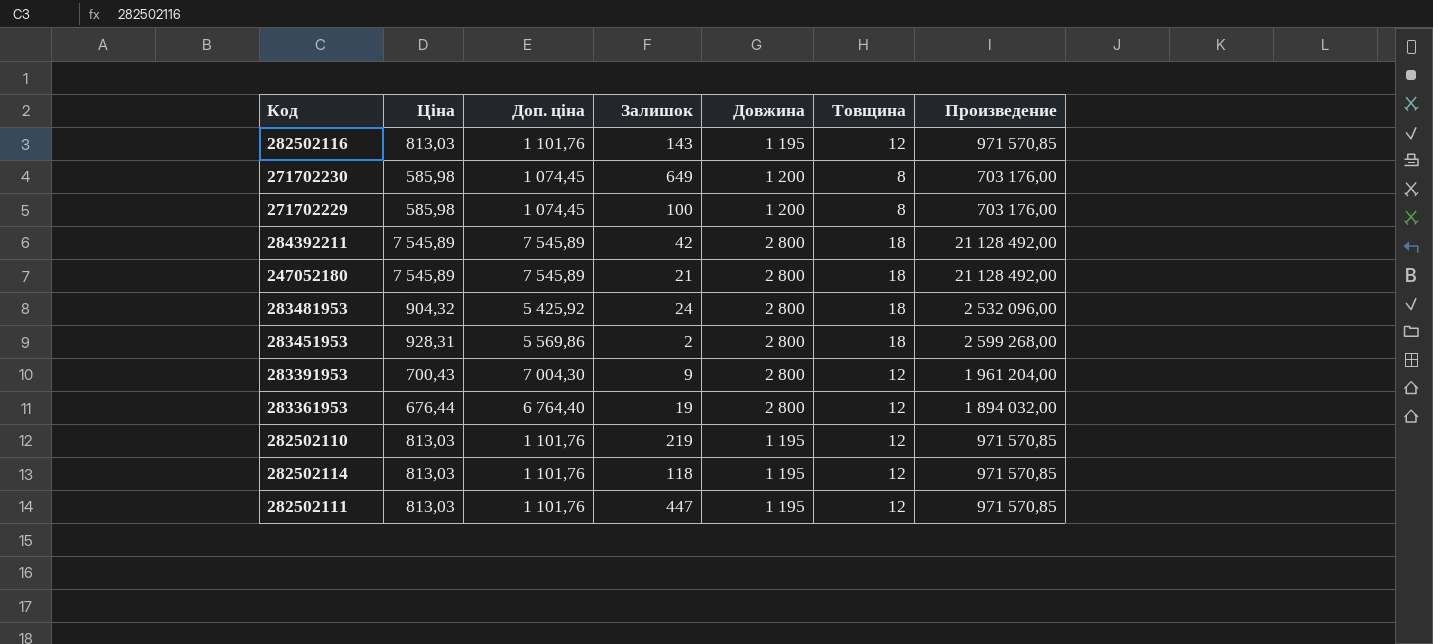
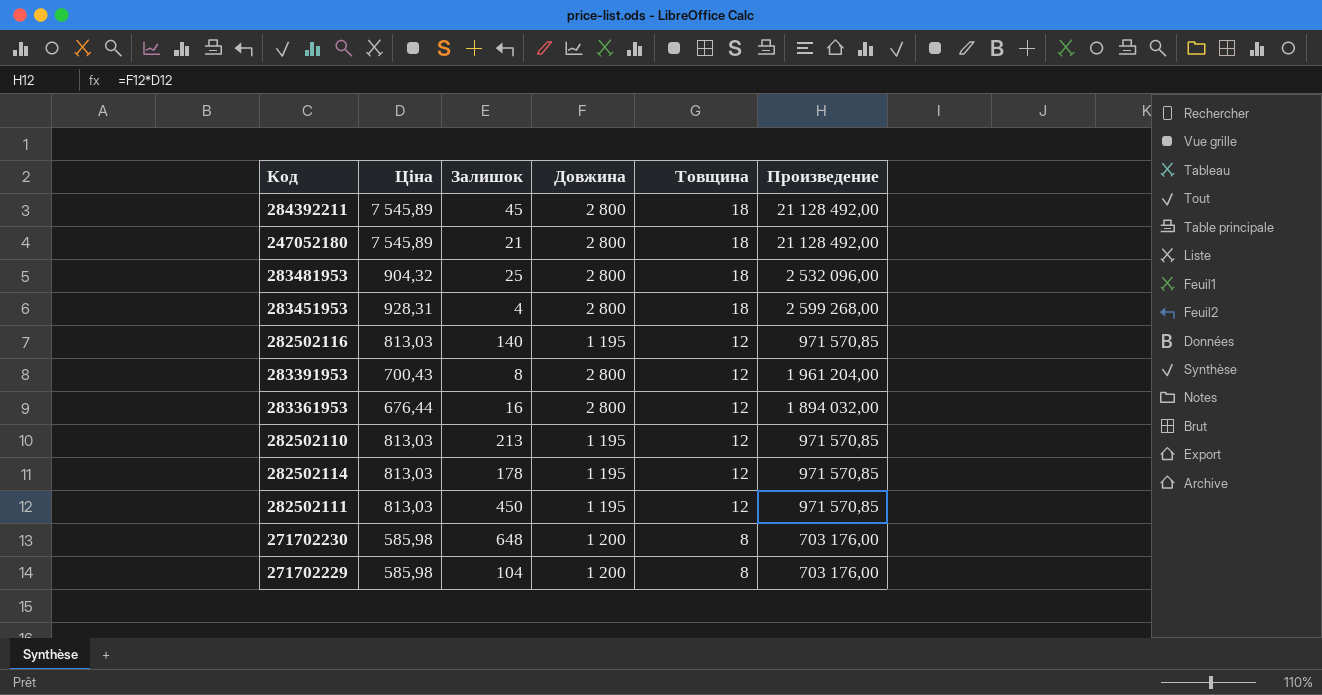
row order: none -> Товщина descending
column Доп. ціна | position: 3 -> none
284392211 | Залишок: 42 -> 45
283481953 | Залишок: 24 -> 25
283451953 | Залишок: 2 -> 4
282502116 | Залишок: 143 -> 140
283391953 | Залишок: 9 -> 8
283361953 | Залишок: 19 -> 16
282502110 | Залишок: 219 -> 213
282502114 | Залишок: 118 -> 178
282502111 | Залишок: 447 -> 450
271702230 | Залишок: 649 -> 648
271702229 | Залишок: 100 -> 104

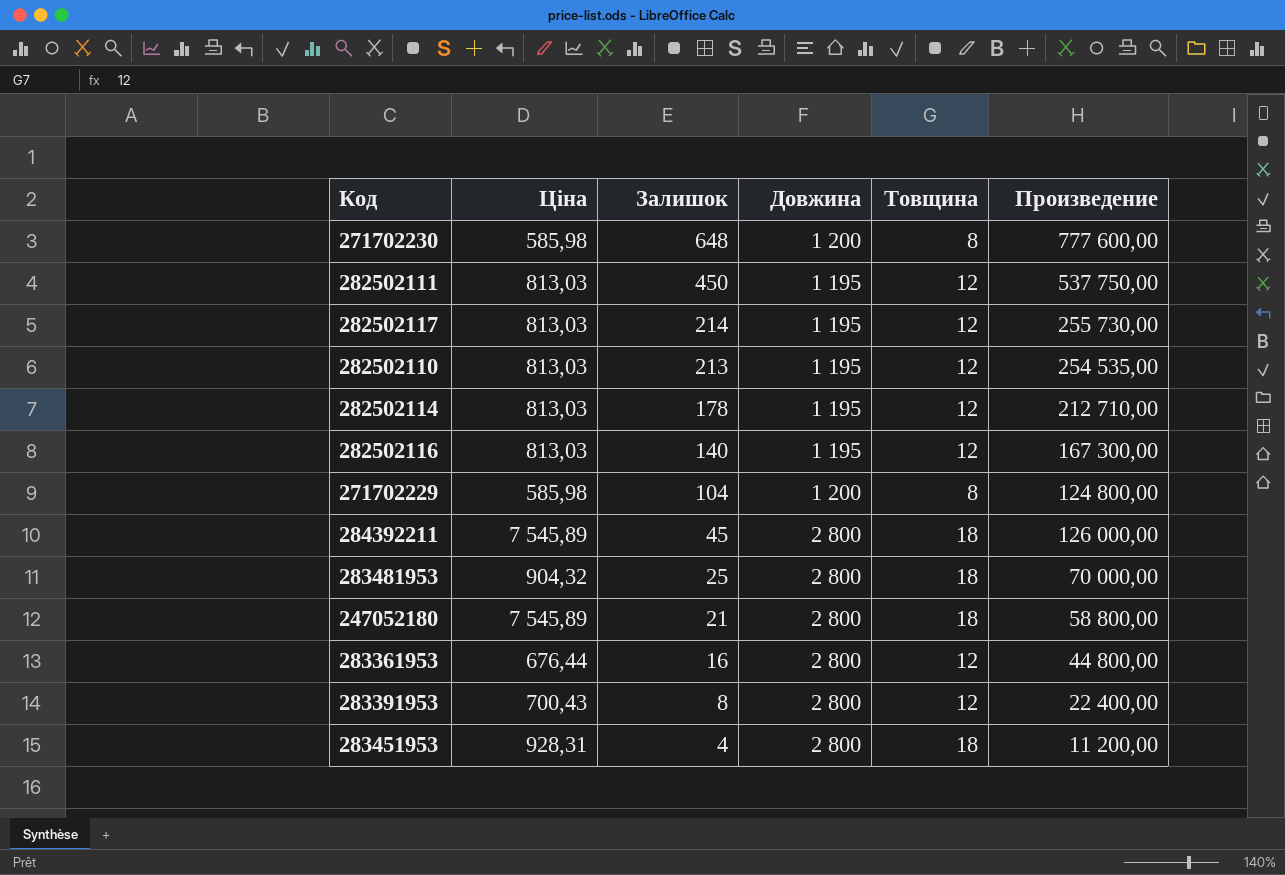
row order: Товщина descending -> Залишок descending
column Произведение | formula: [Ціна] * [Довжина] -> [Залишок] * [Довжина]
row 282502117: none -> 813,03 | 214 | 1 195 | 12 | 255 730,00

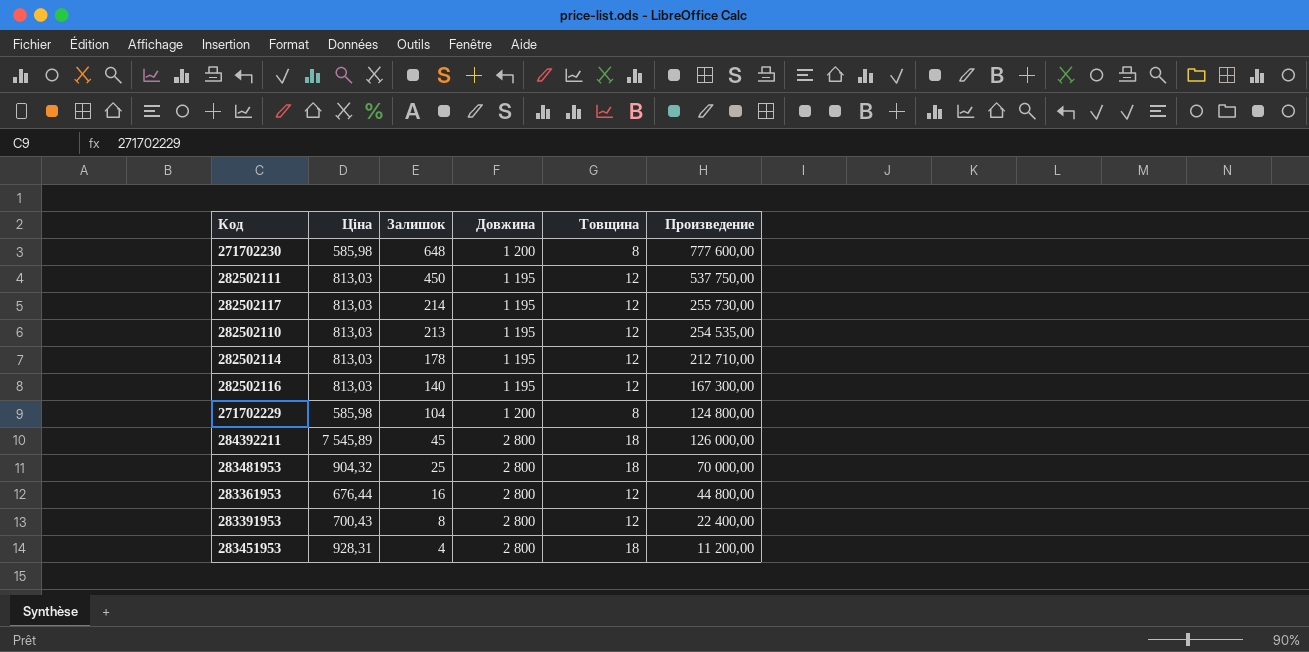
row 247052180: 7 545,89 | 21 | 2 800 | 18 | 58 800,00 -> none

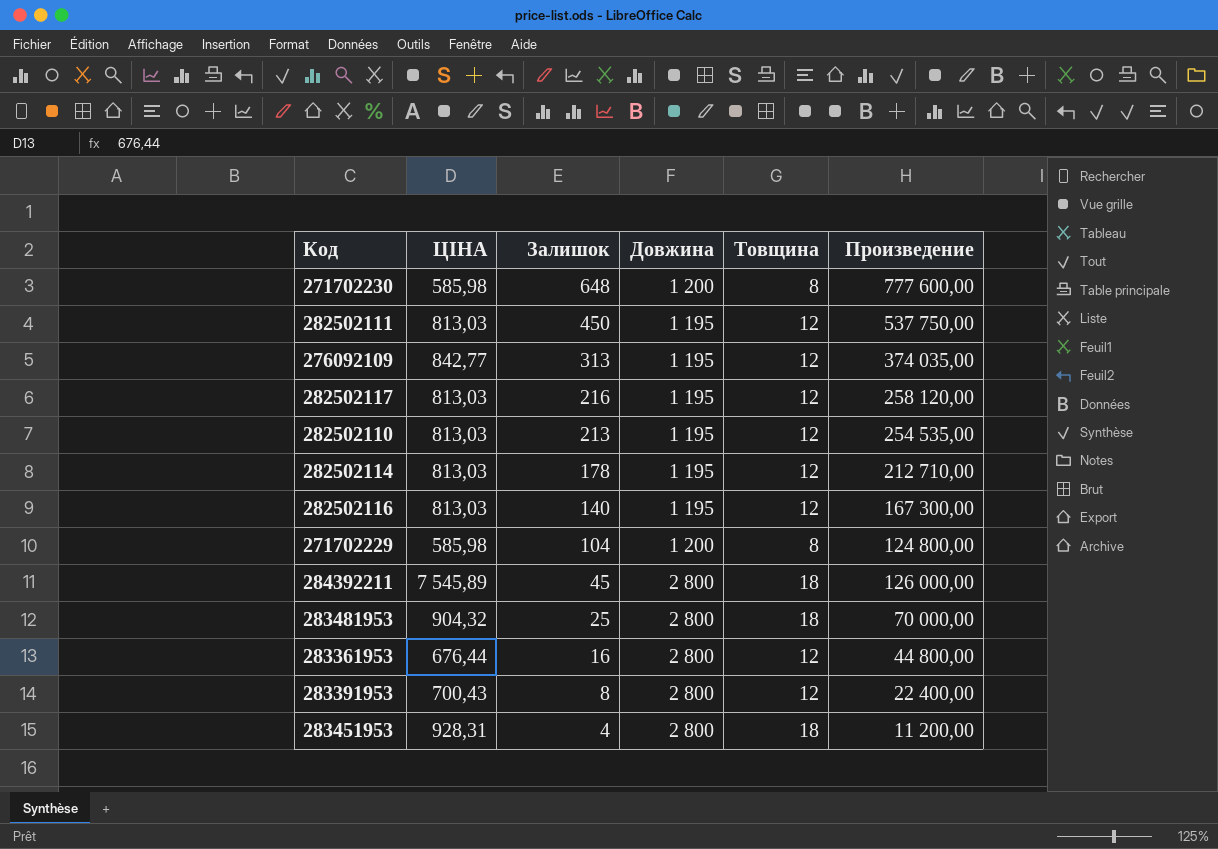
column name: Ціна -> ЦІНА
row 276092109: none -> 842,77 | 313 | 1 195 | 12 | 374 035,00
282502117 | Залишок: 214 -> 216
282502117 | Произведение: 255 730,00 -> 258 120,00

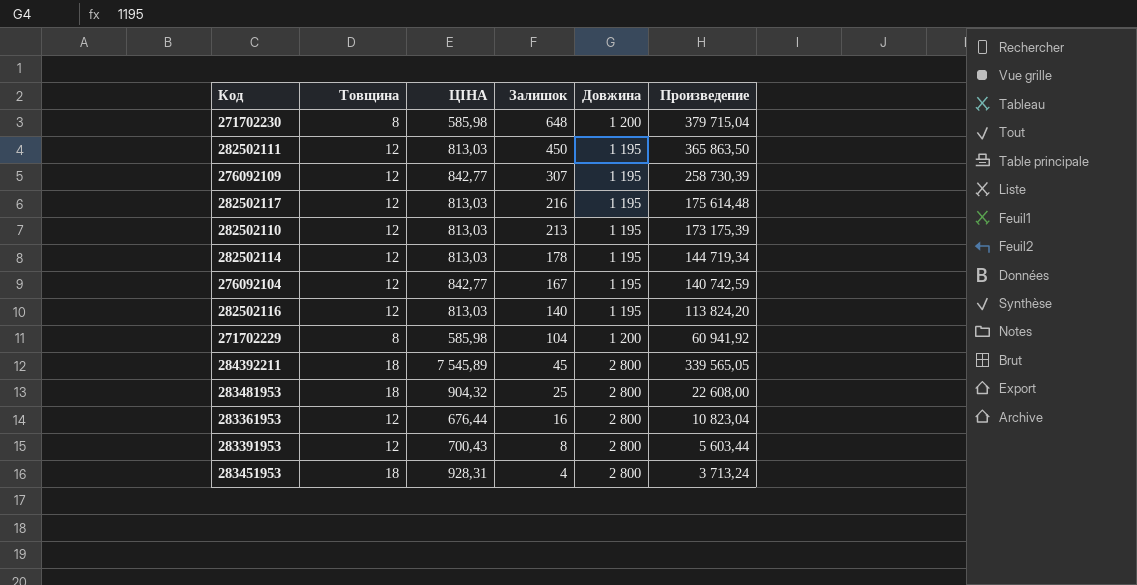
column Товщина | position: 5 -> 2
column Произведение | formula: [Залишок] * [Довжина] -> [ЦІНА] * [Залишок]
276092109 | Залишок: 313 -> 307
row 276092104: none -> 12 | 842,77 | 167 | 1 195 | 140 742,59

